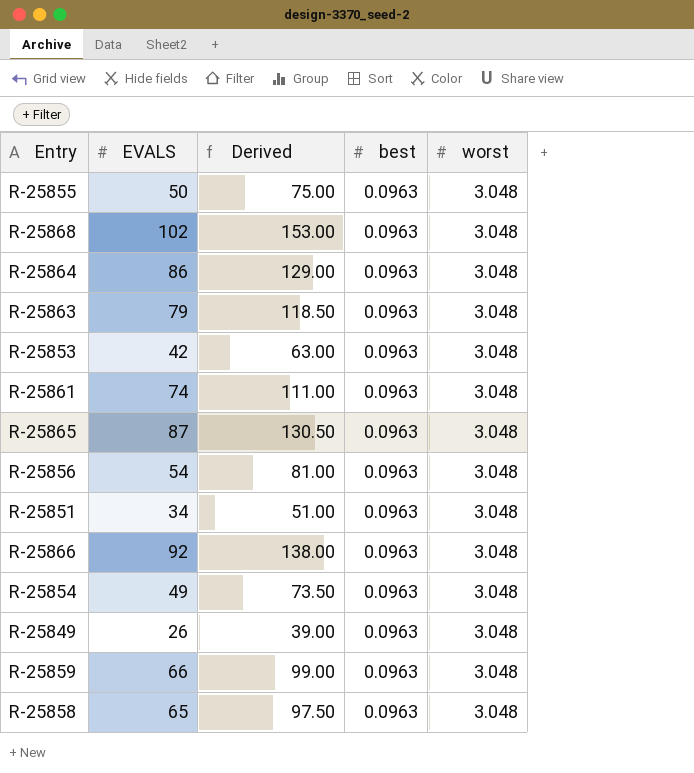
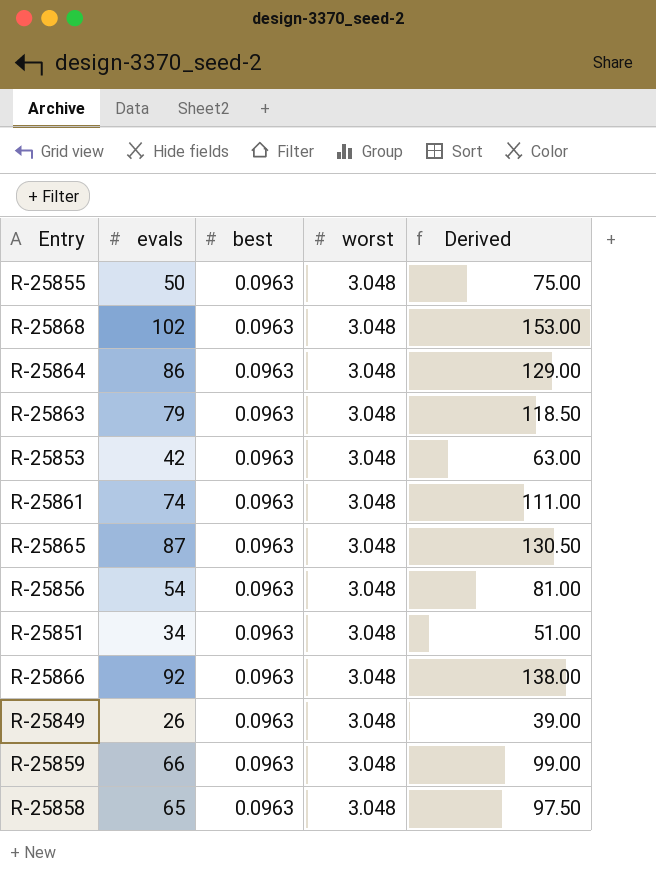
column name: EVALS -> evals
column Derived | position: 3 -> 5
row R-25854: 49 | 73.50 | 0.0963 | 3.048 -> none

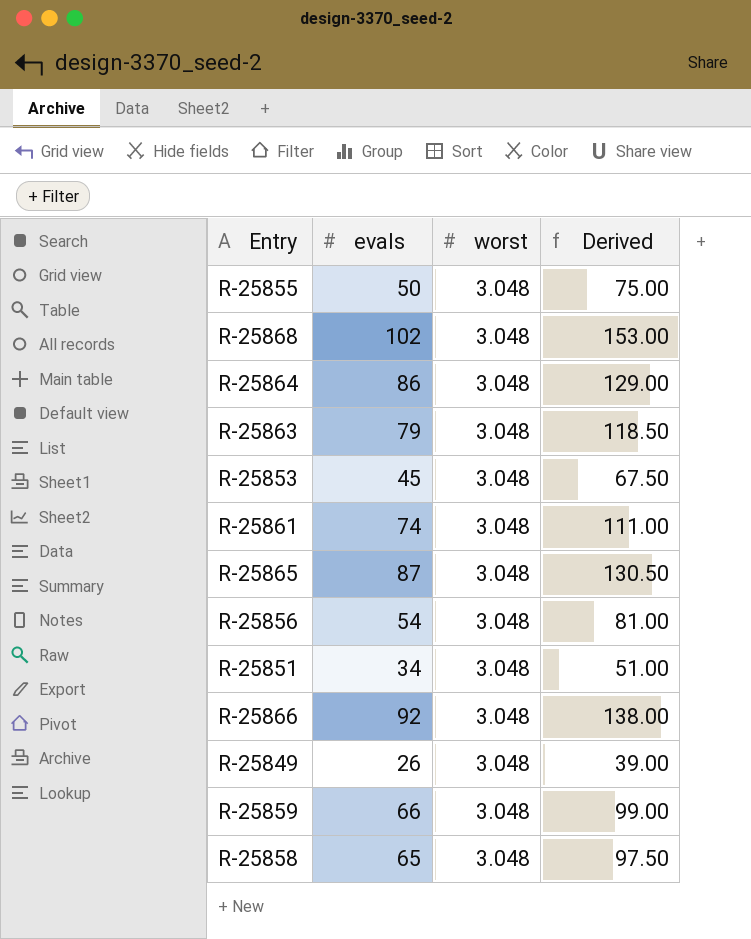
column best | position: 3 -> none
R-25853 | evals: 42 -> 45
R-25853 | Derived: 63.00 -> 67.50

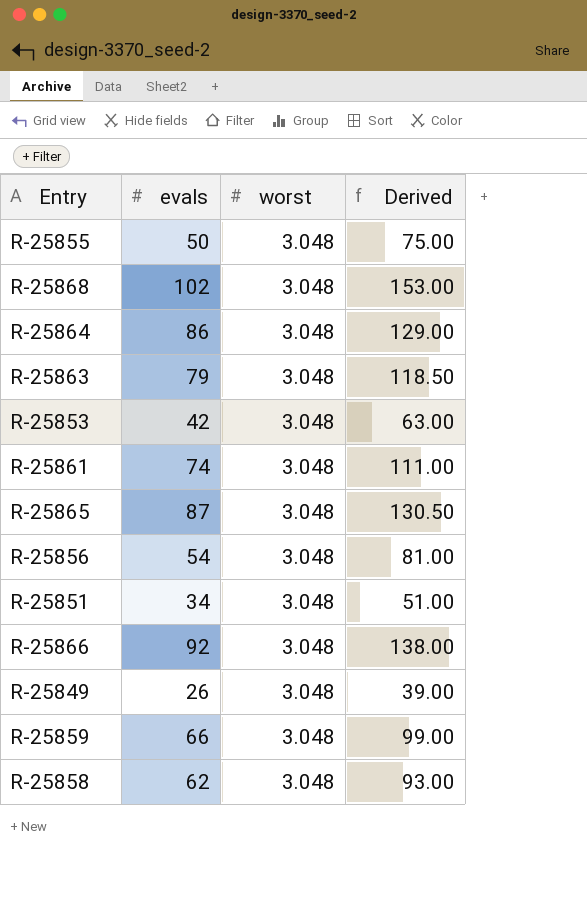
R-25853 | evals: 45 -> 42
R-25853 | Derived: 67.50 -> 63.00
R-25858 | evals: 65 -> 62
R-25858 | Derived: 97.50 -> 93.00

